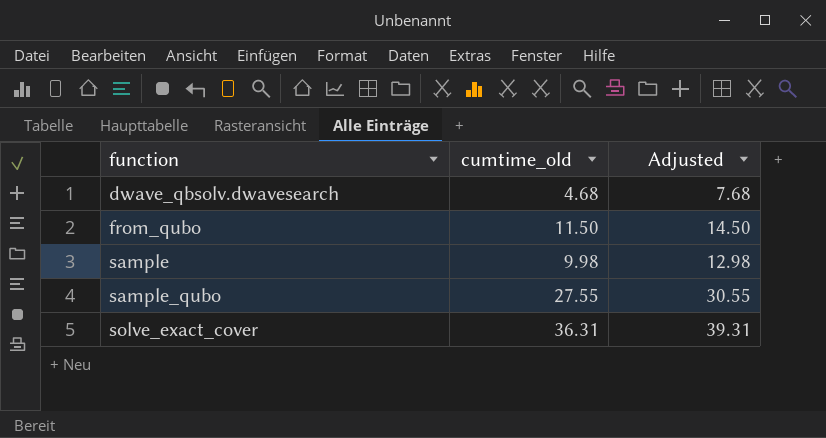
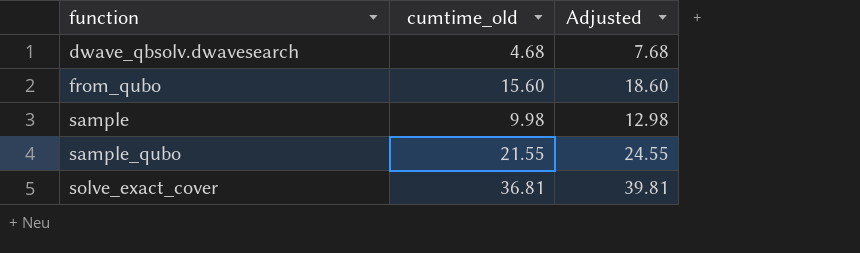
from_qubo | cumtime_old: 11.50 -> 15.60
from_qubo | Adjusted: 14.50 -> 18.60
sample_qubo | cumtime_old: 27.55 -> 21.55
sample_qubo | Adjusted: 30.55 -> 24.55
solve_exact_cover | cumtime_old: 36.31 -> 36.81
solve_exact_cover | Adjusted: 39.31 -> 39.81

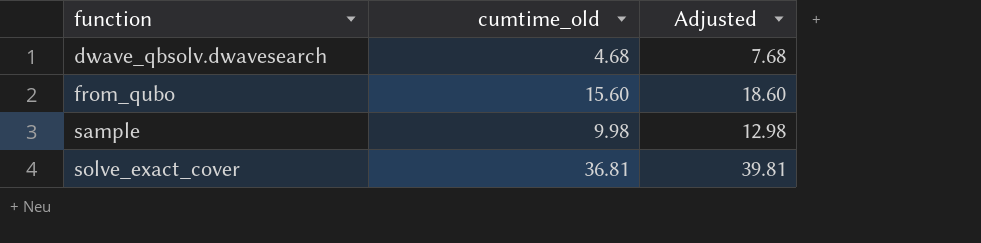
row sample_qubo: 21.55 | 24.55 -> none

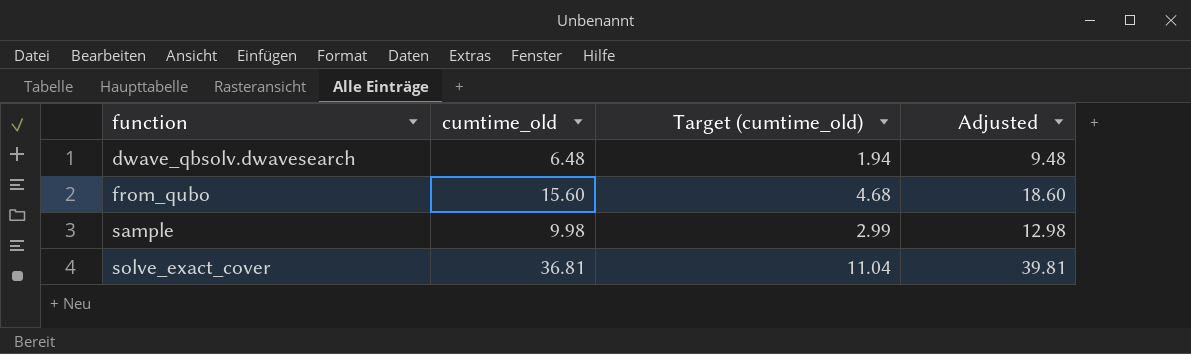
column Target (cumtime_old) | formula: none -> [cumtime_old] * 0.3
dwave_qbsolv.dwavesearch | cumtime_old: 4.68 -> 6.48
dwave_qbsolv.dwavesearch | Adjusted: 7.68 -> 9.48

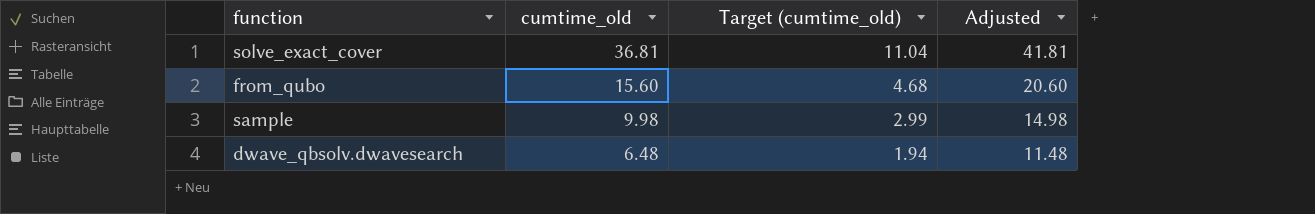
row order: function ascending -> cumtime_old descending
column Adjusted | formula: [cumtime_old] + 3 -> [cumtime_old] + 5

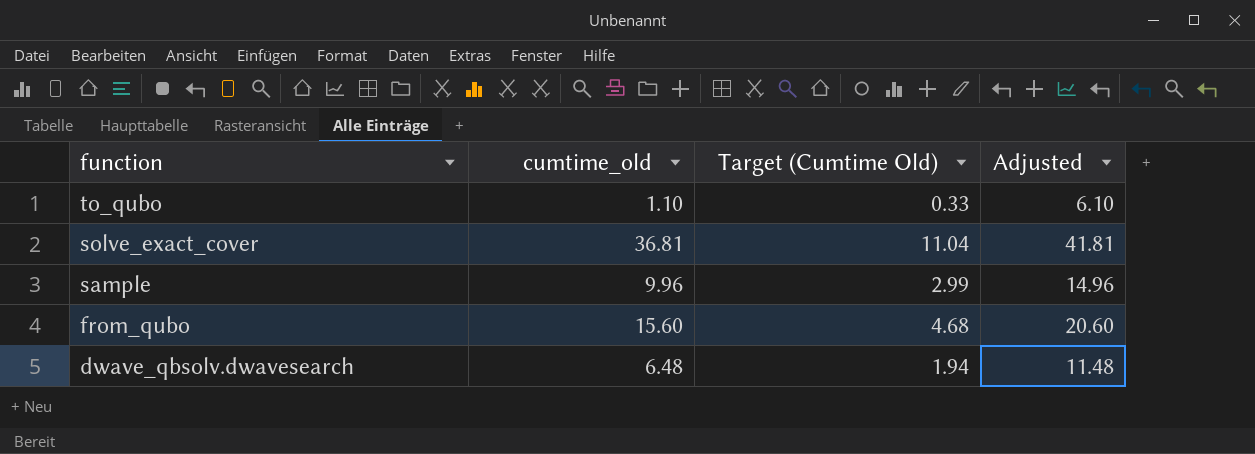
row order: cumtime_old descending -> function descending
column name: Target (cumtime_old) -> Target (Cumtime Old)
row to_qubo: none -> 1.10 | 0.33 | 6.10
sample | cumtime_old: 9.98 -> 9.96
sample | Adjusted: 14.98 -> 14.96

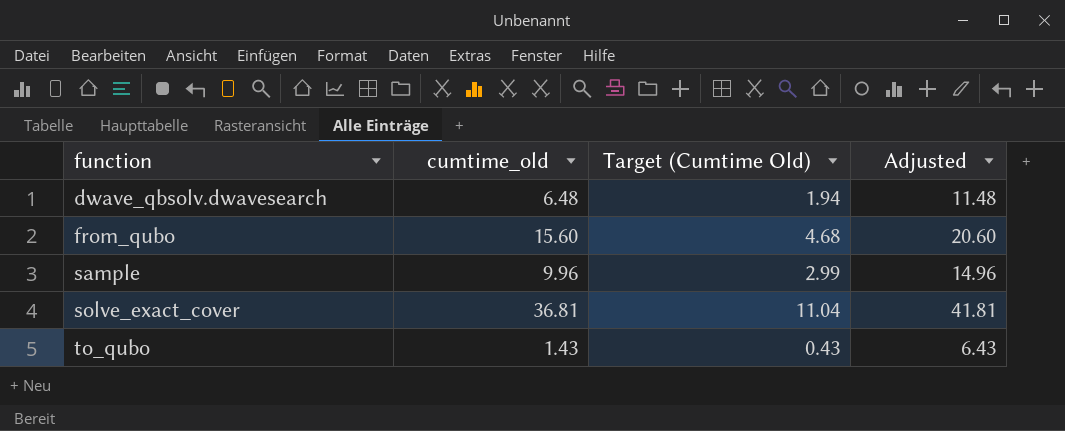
row order: function descending -> function ascending
to_qubo | cumtime_old: 1.10 -> 1.43
to_qubo | Target (Cumtime Old): 0.33 -> 0.43
to_qubo | Adjusted: 6.10 -> 6.43

